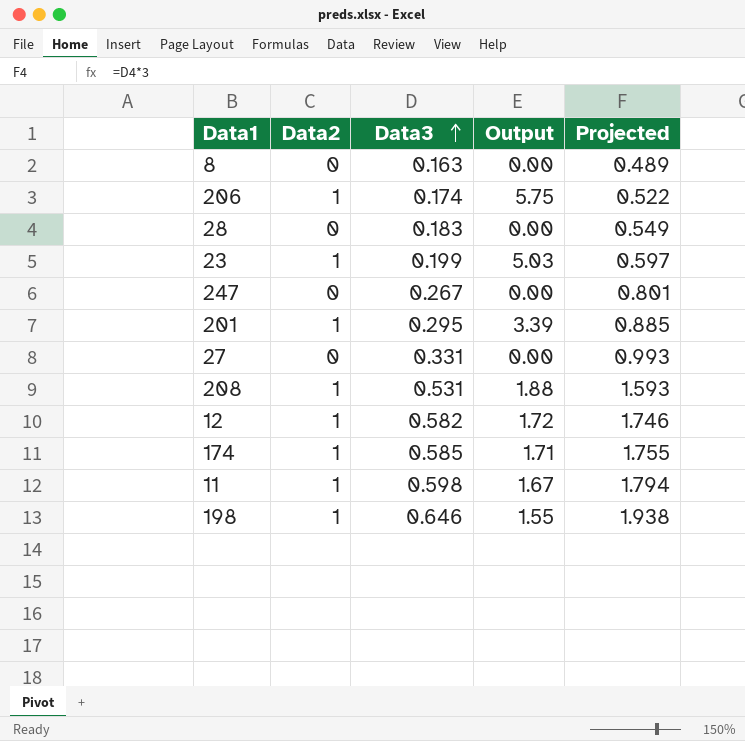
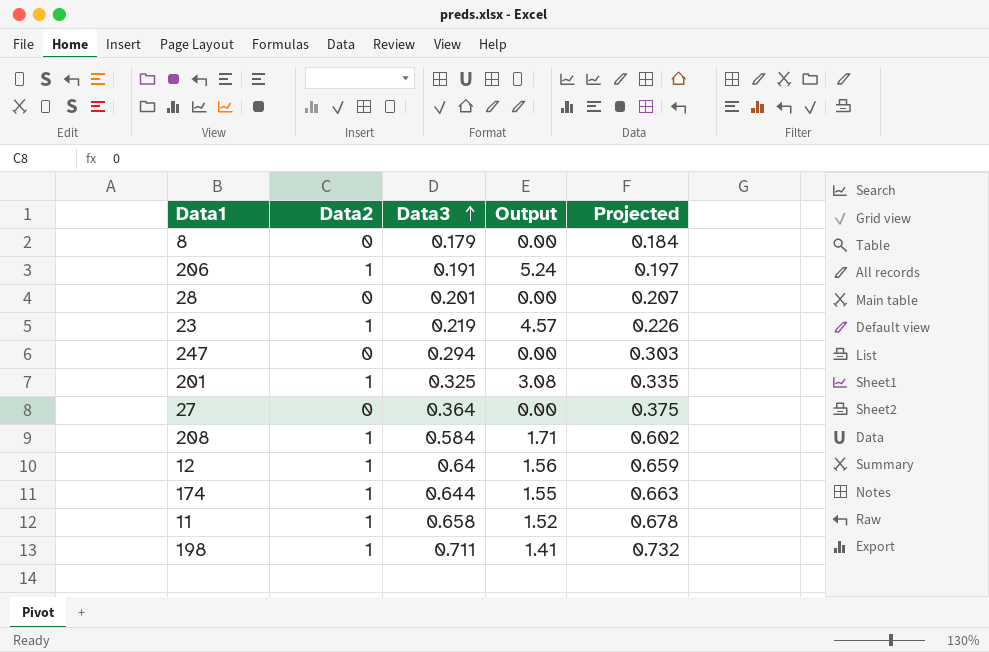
column Projected | formula: [Data3] * 3 -> [Data3] * 1.03
8 | Data3: 0.163 -> 0.179
206 | Data3: 0.174 -> 0.191
206 | Output: 5.75 -> 5.24
28 | Data3: 0.183 -> 0.201
23 | Data3: 0.199 -> 0.219
23 | Output: 5.03 -> 4.57
247 | Data3: 0.267 -> 0.294
201 | Data3: 0.295 -> 0.325
201 | Output: 3.39 -> 3.08
27 | Data3: 0.331 -> 0.364
208 | Data3: 0.531 -> 0.584
208 | Output: 1.88 -> 1.71
12 | Data3: 0.582 -> 0.64
12 | Output: 1.72 -> 1.56
174 | Data3: 0.585 -> 0.644
174 | Output: 1.71 -> 1.55
11 | Data3: 0.598 -> 0.658
11 | Output: 1.67 -> 1.52
198 | Data3: 0.646 -> 0.711
198 | Output: 1.55 -> 1.41

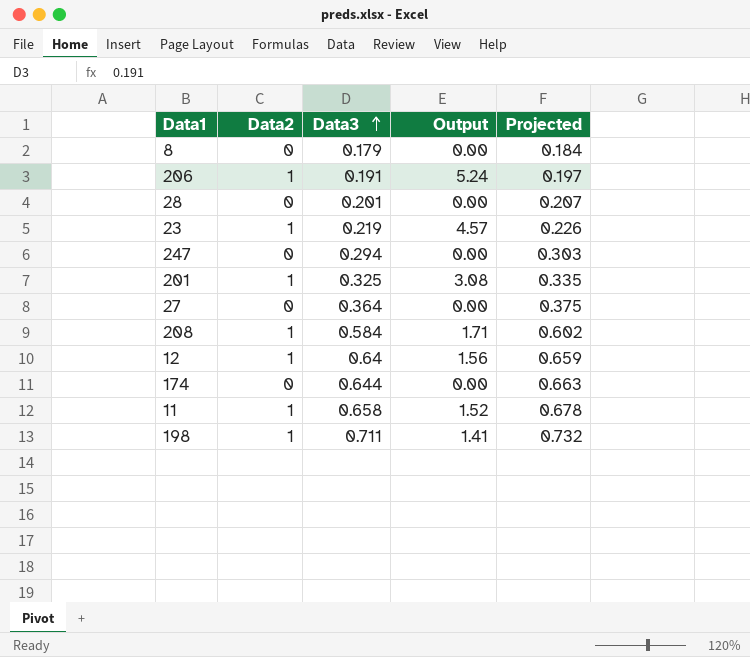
174 | Data2: 1 -> 0
174 | Output: 1.55 -> 0.00

